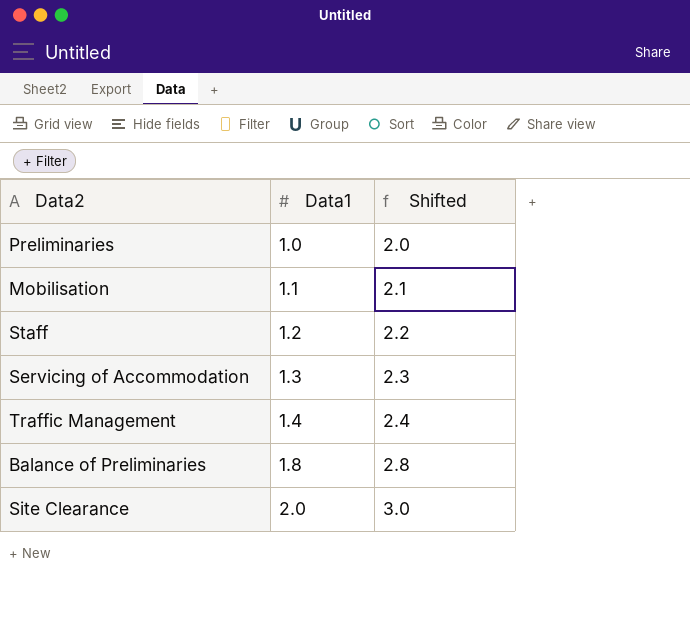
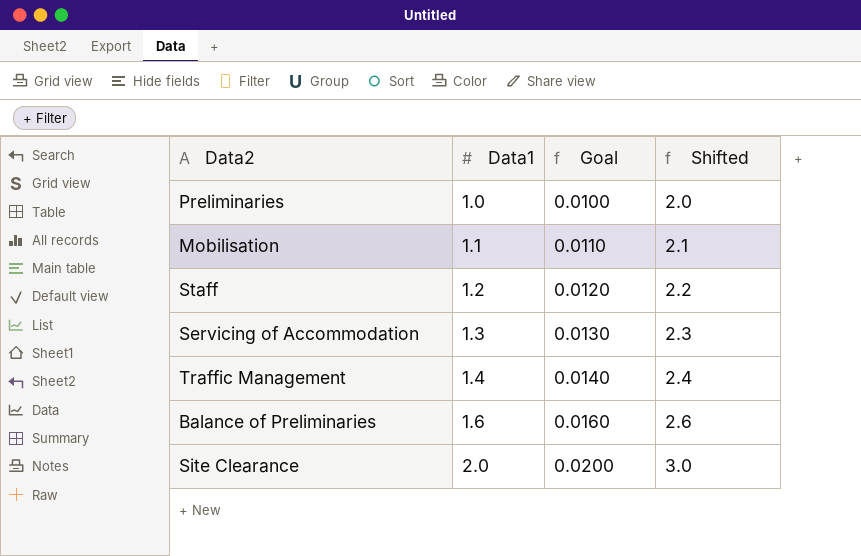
column Goal | formula: none -> [Data1] * 0.01
Balance of Preliminaries | Data1: 1.8 -> 1.6
Balance of Preliminaries | Shifted: 2.8 -> 2.6

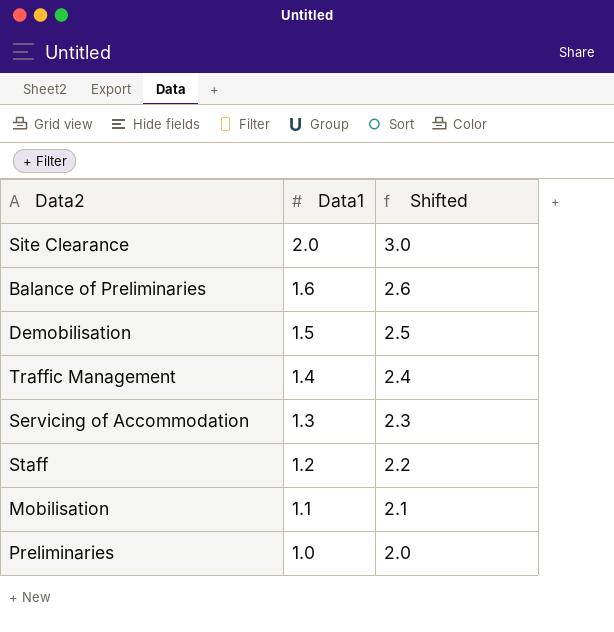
row order: Data1 ascending -> Data1 descending
column Goal | formula: [Data1] * 0.01 -> none
row Demobilisation: none -> 1.5 | 2.5

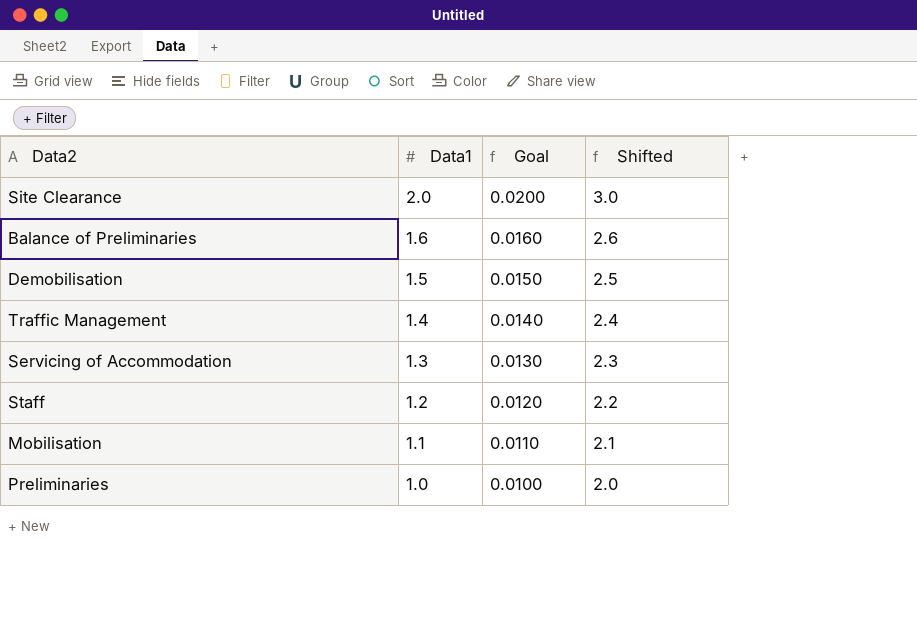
column Goal | formula: none -> [Data1] * 0.01

